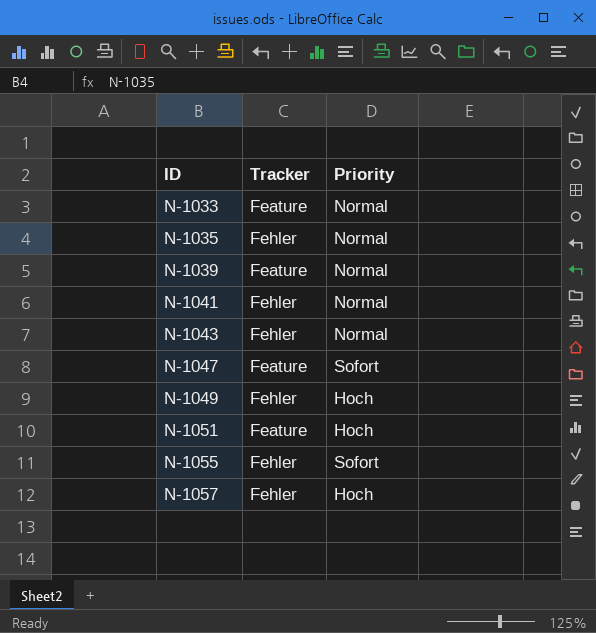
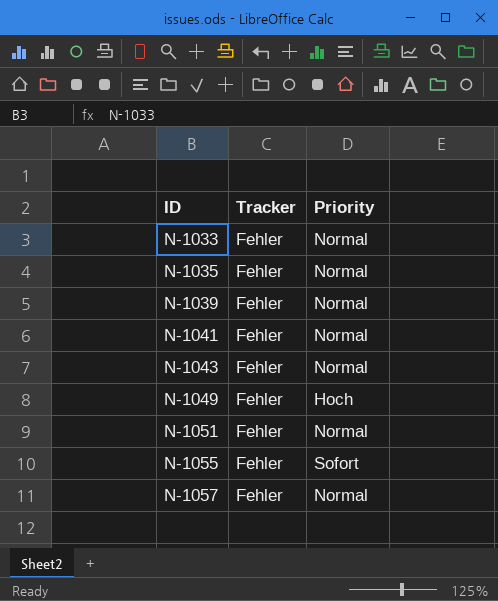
row N-1047: Feature | Sofort -> none
N-1033 | Tracker: Feature -> Fehler
N-1039 | Tracker: Feature -> Fehler
N-1051 | Tracker: Feature -> Fehler
N-1051 | Priority: Hoch -> Normal
N-1057 | Priority: Hoch -> Normal

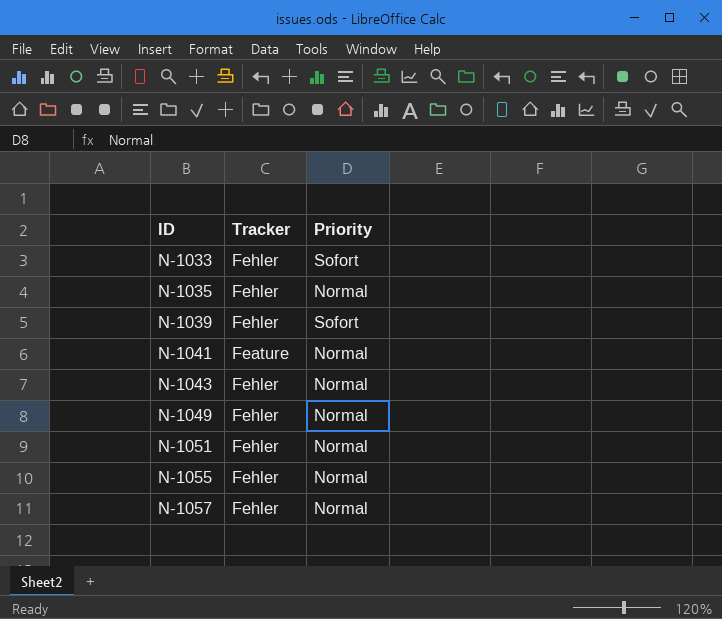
N-1033 | Priority: Normal -> Sofort
N-1039 | Priority: Normal -> Sofort
N-1041 | Tracker: Fehler -> Feature
N-1049 | Priority: Hoch -> Normal
N-1055 | Priority: Sofort -> Normal

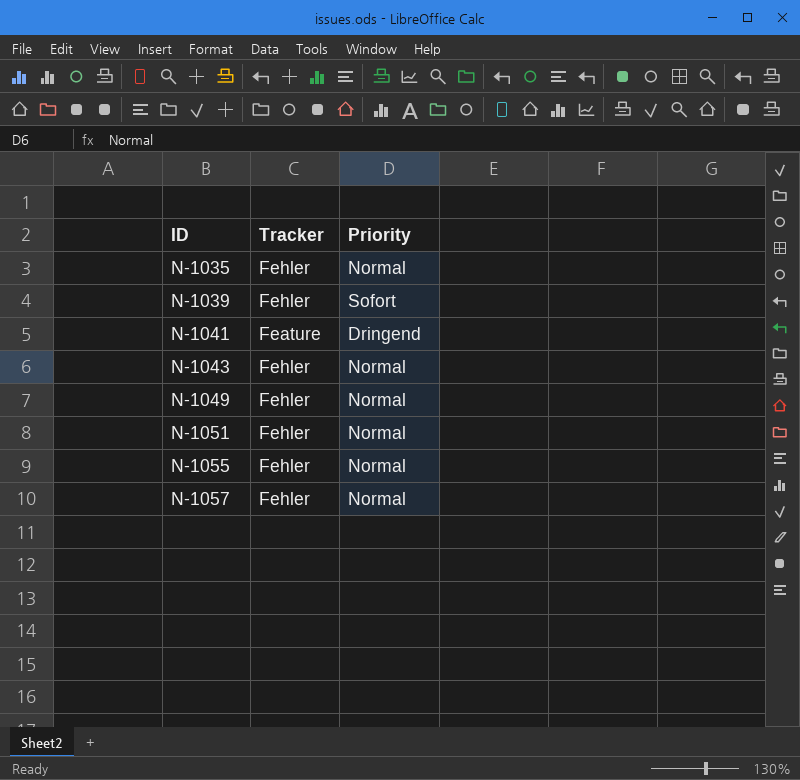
row N-1033: Fehler | Sofort -> none
N-1041 | Priority: Normal -> Dringend

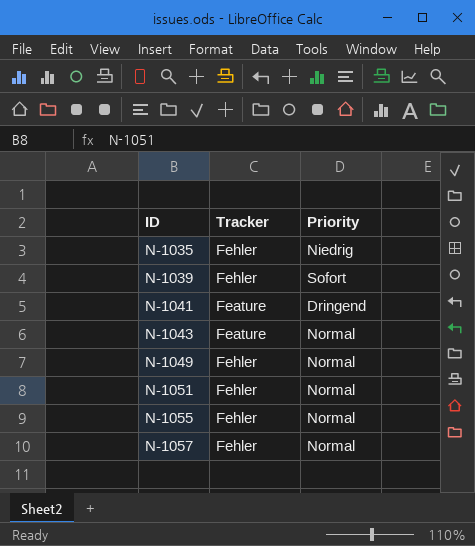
N-1035 | Priority: Normal -> Niedrig
N-1043 | Tracker: Fehler -> Feature

